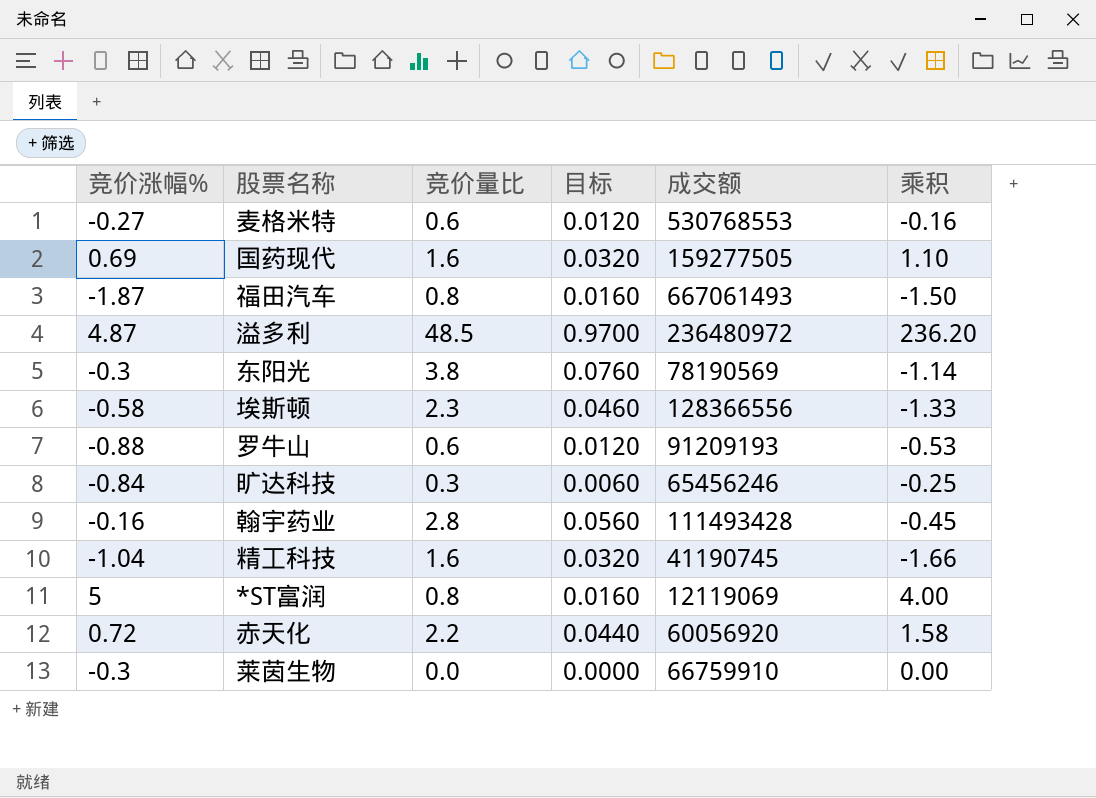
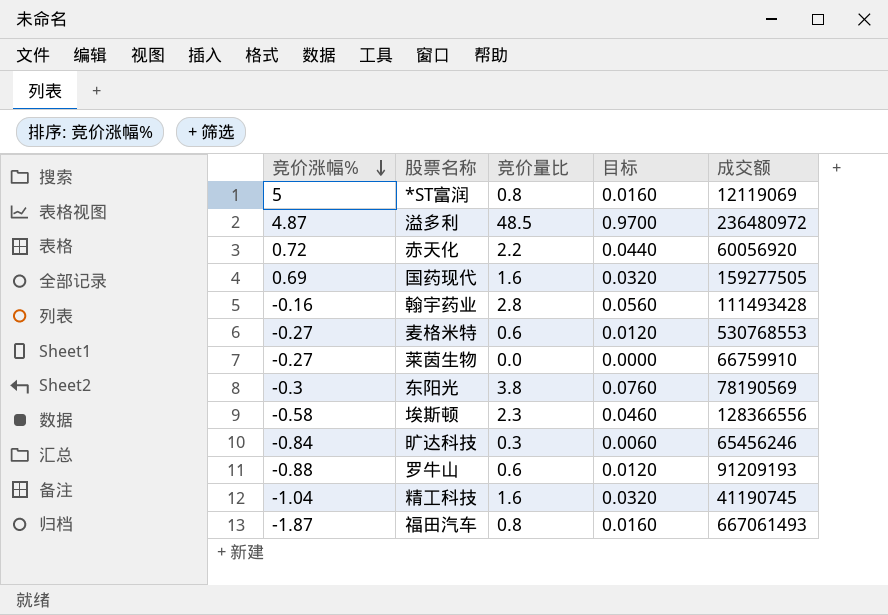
row order: none -> 竞价涨幅% descending
column 乘积 | formula: [竞价涨幅%] * [竞价量比] -> none
莱茵生物 | 竞价涨幅%: -0.3 -> -0.27

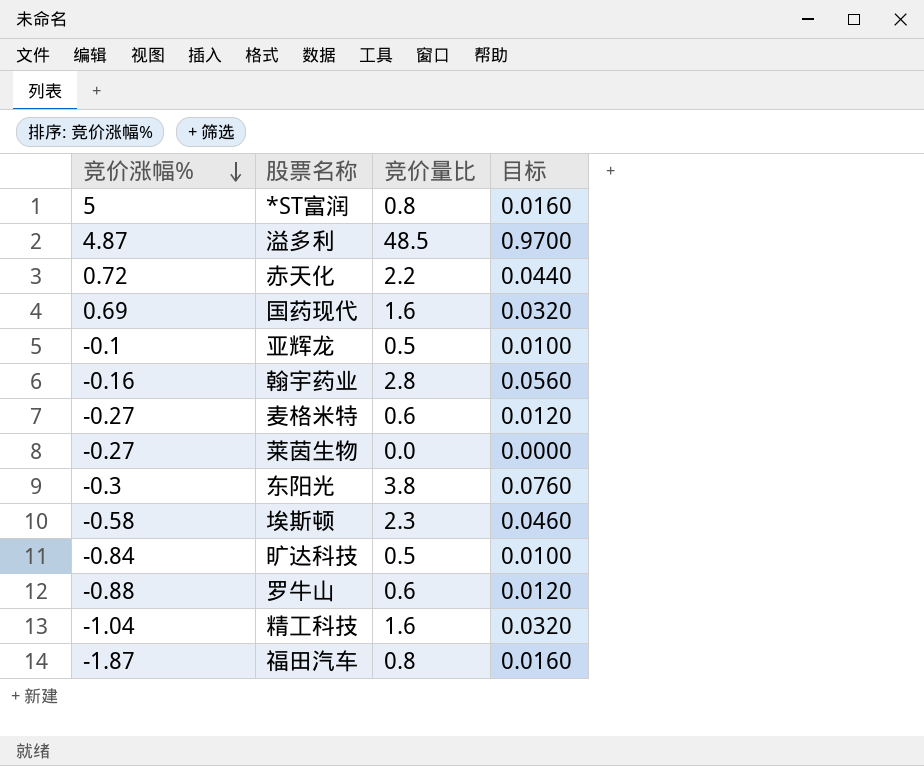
column 成交额 | position: 5 -> none
row 亚辉龙: none -> -0.1 | 0.5 | 0.0100
旷达科技 | 竞价量比: 0.3 -> 0.5
旷达科技 | 目标: 0.0060 -> 0.0100

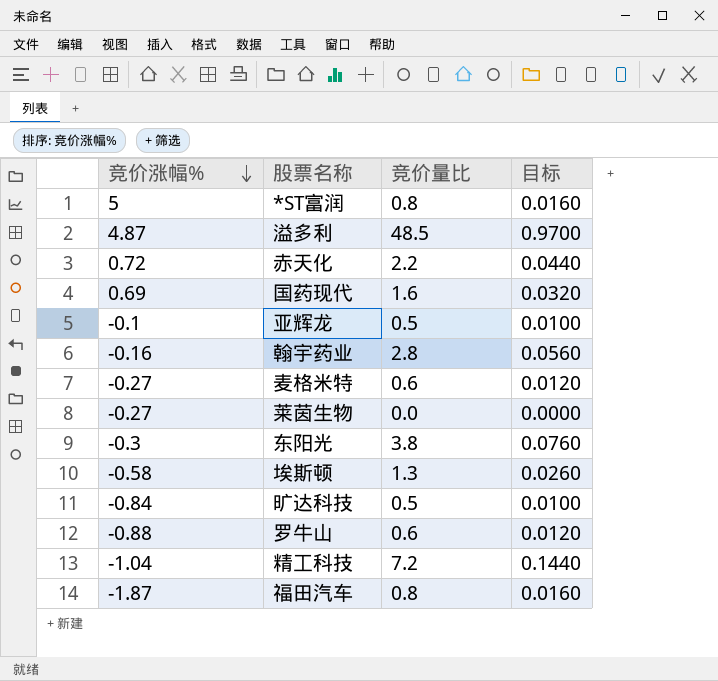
埃斯顿 | 竞价量比: 2.3 -> 1.3
埃斯顿 | 目标: 0.0460 -> 0.0260
精工科技 | 竞价量比: 1.6 -> 7.2
精工科技 | 目标: 0.0320 -> 0.1440

